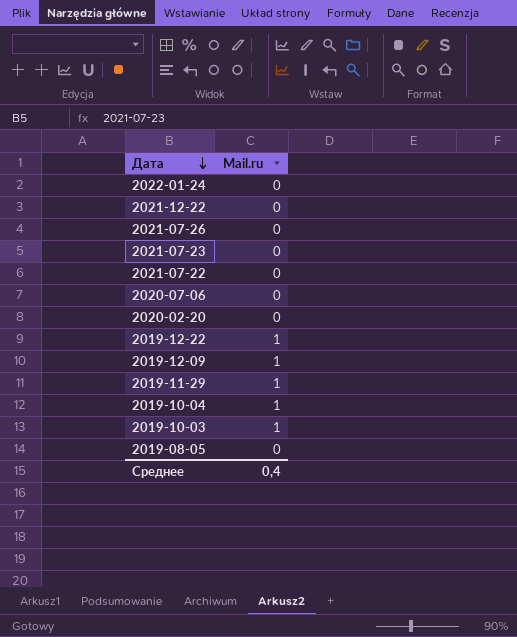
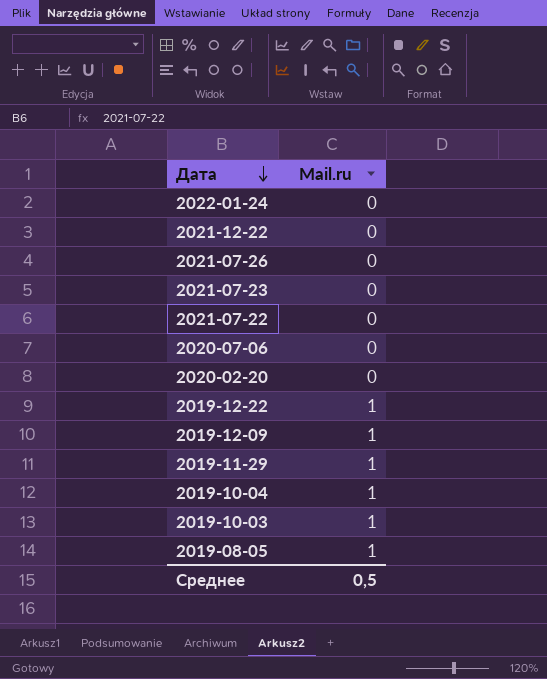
2019-08-05 | Mail.ru: 0 -> 1
Среднее | Mail.ru: 0,4 -> 0,5

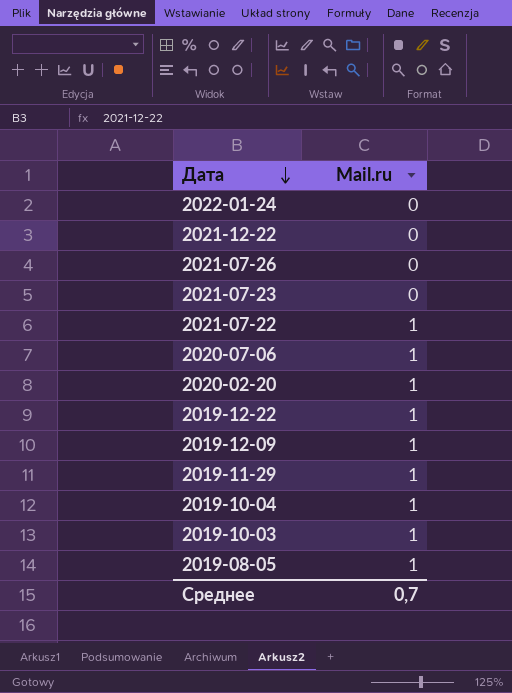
2021-07-22 | Mail.ru: 0 -> 1
2020-07-06 | Mail.ru: 0 -> 1
2020-02-20 | Mail.ru: 0 -> 1
Среднее | Mail.ru: 0,5 -> 0,7

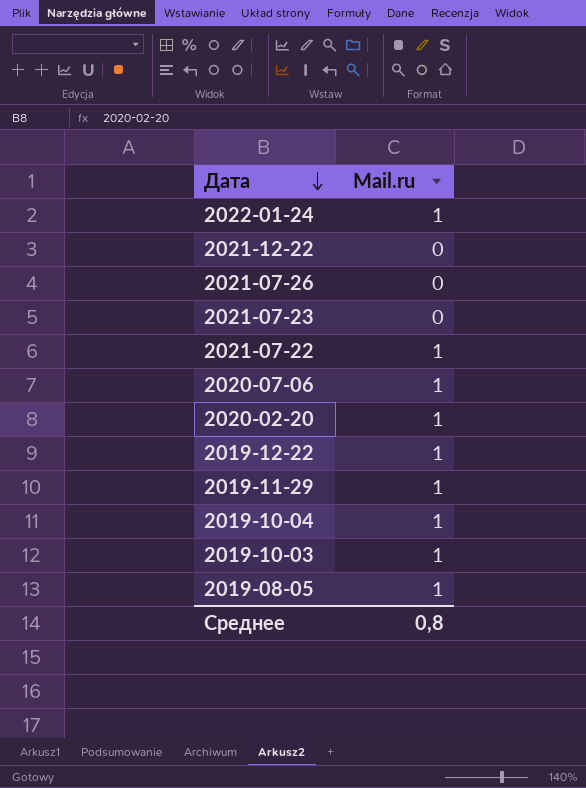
row 2019-12-09: 1 -> none
2022-01-24 | Mail.ru: 0 -> 1
Среднее | Mail.ru: 0,7 -> 0,8

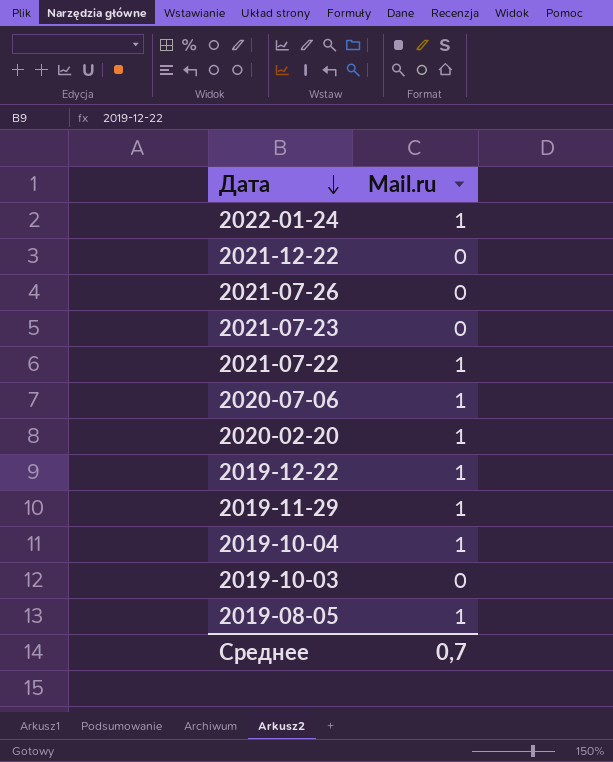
2019-10-03 | Mail.ru: 1 -> 0
Среднее | Mail.ru: 0,8 -> 0,7

